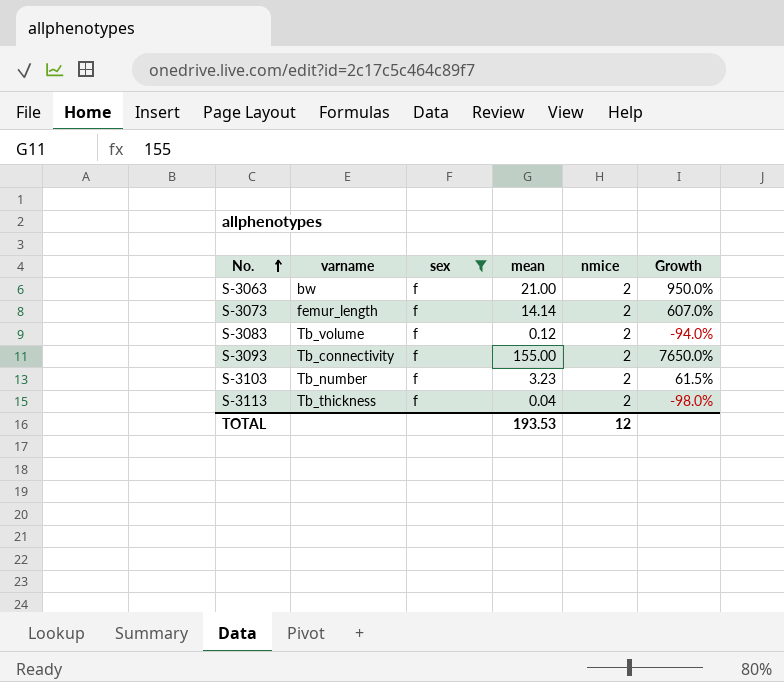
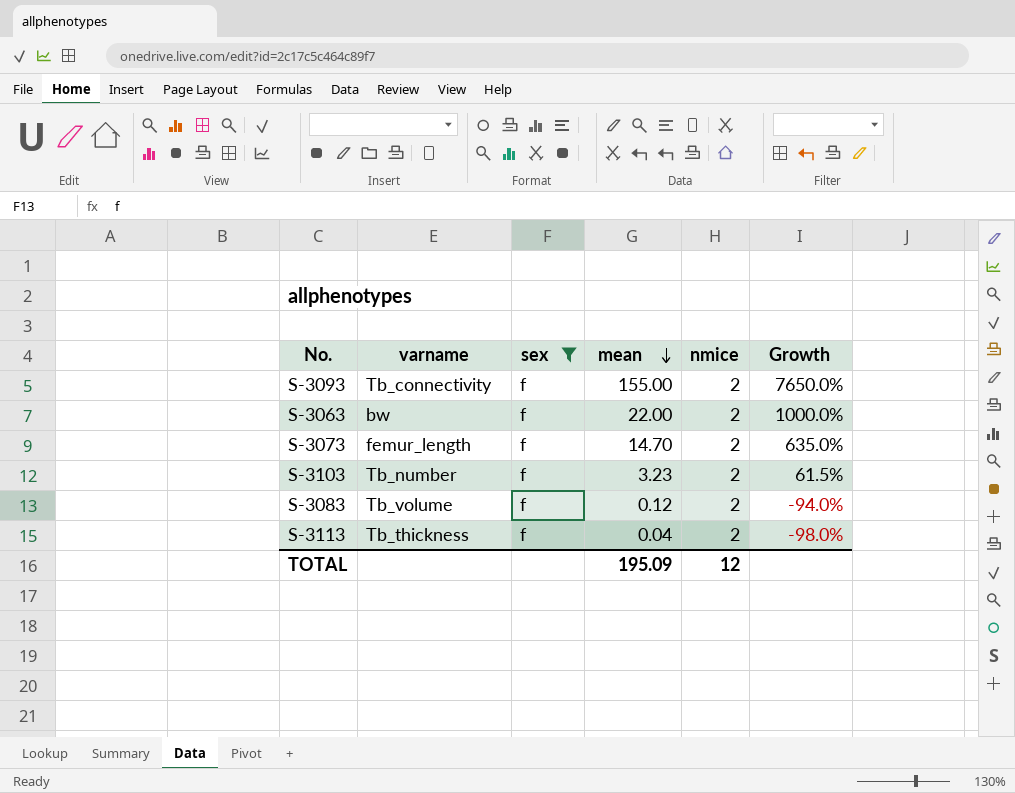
row order: No. ascending -> mean descending
S-3063 | mean: 21.00 -> 22.00
S-3063 | Growth: 950.0% -> 1000.0%
S-3073 | mean: 14.14 -> 14.70
S-3073 | Growth: 607.0% -> 635.0%
TOTAL | mean: 193.53 -> 195.09

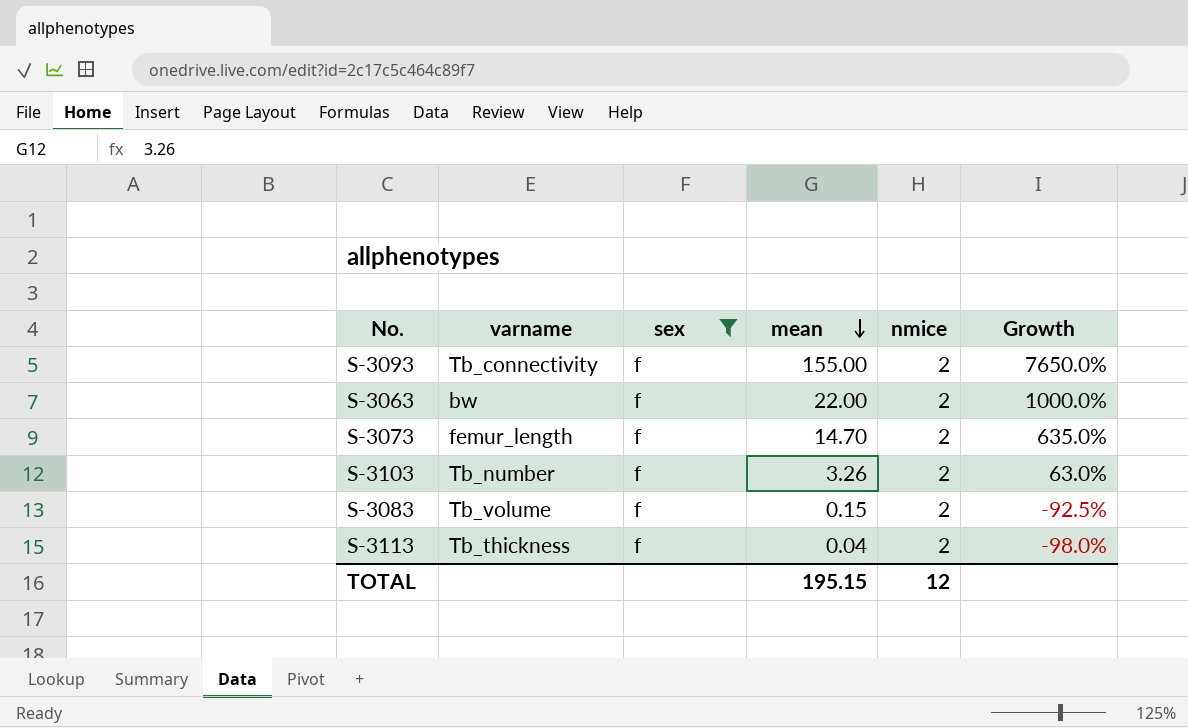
S-3103 | mean: 3.23 -> 3.26
S-3103 | Growth: 61.5% -> 63.0%
S-3083 | mean: 0.12 -> 0.15
S-3083 | Growth: -94.0% -> -92.5%
TOTAL | mean: 195.09 -> 195.15

